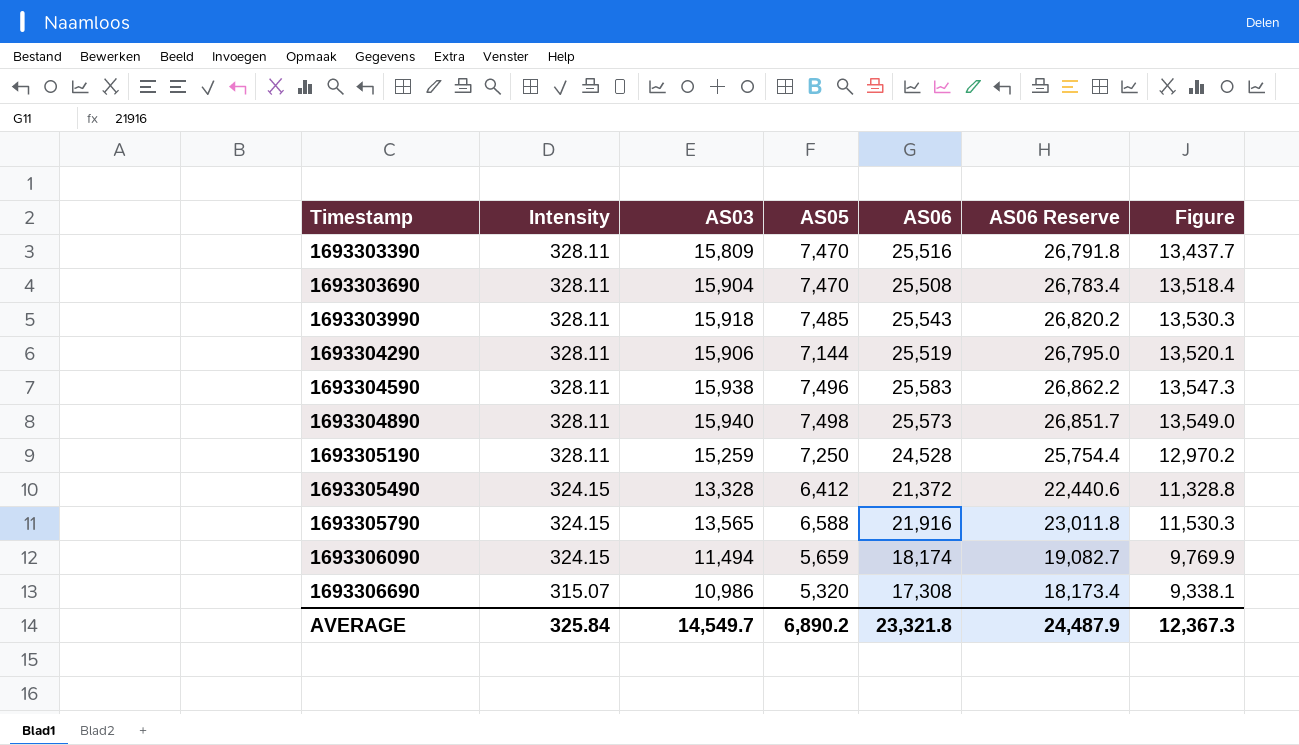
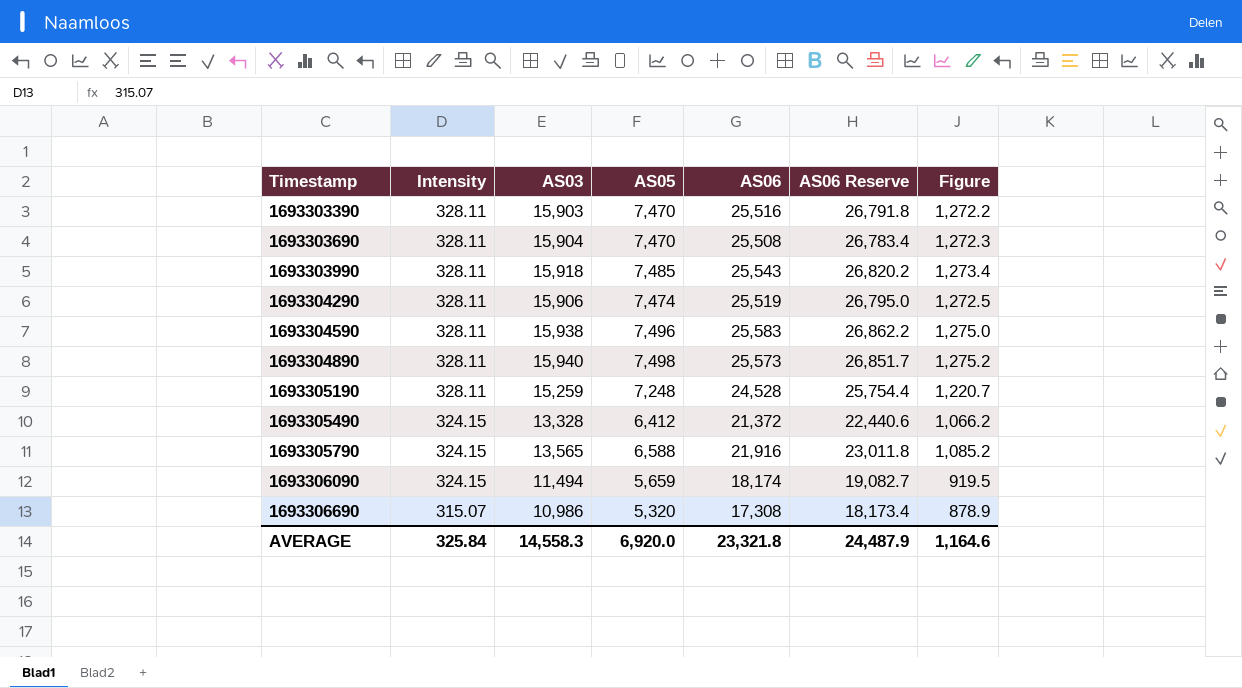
column Figure | formula: [AS03] * 0.85 -> [AS03] * 0.08
1693303390 | AS03: 15,809 -> 15,903
1693304290 | AS05: 7,144 -> 7,474
1693305190 | AS05: 7,250 -> 7,248
AVERAGE | AS03: 14,549.7 -> 14,558.3
AVERAGE | AS05: 6,890.2 -> 6,920.0
AVERAGE | Figure: 12,367.3 -> 1,164.6

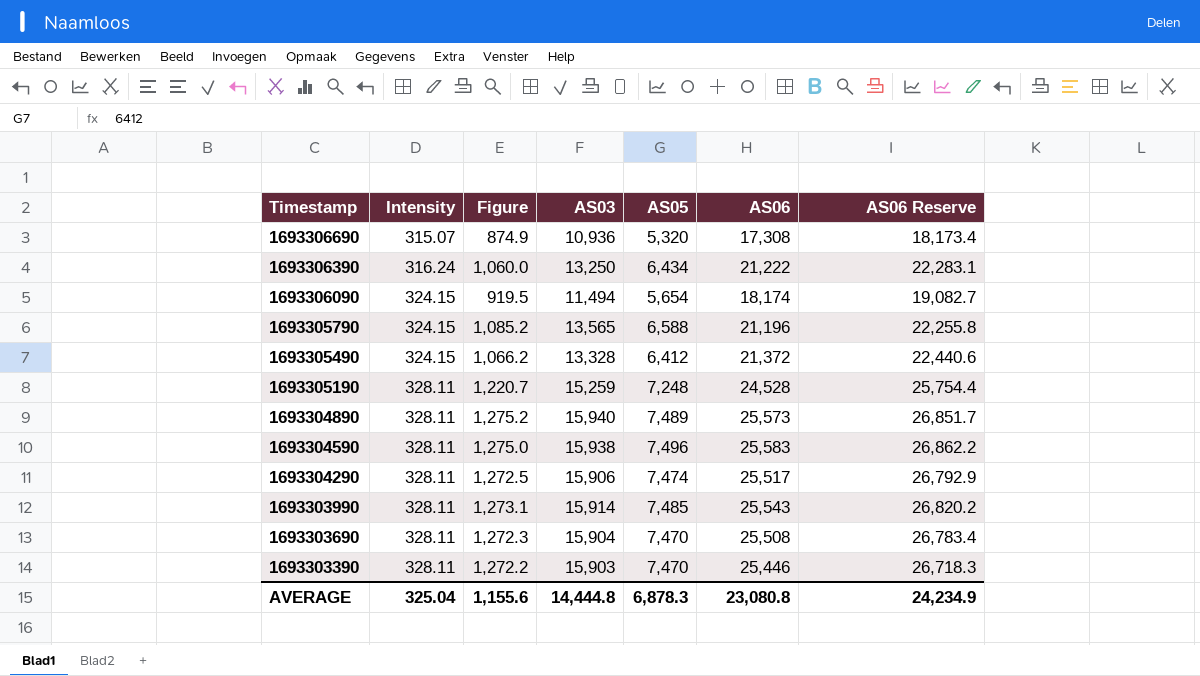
row order: Timestamp ascending -> Timestamp descending
column Figure | position: 7 -> 3
1693306690 | Figure: 878.9 -> 874.9
1693306690 | AS03: 10,986 -> 10,936
row 1693306390: none -> 316.24 | 1,060.0 | 13,250 | 6,434 | 21,222 | 22,283.1
1693306090 | AS05: 5,659 -> 5,654
1693305790 | AS06: 21,916 -> 21,196
1693305790 | AS06 Reserve: 23,011.8 -> 22,255.8
1693304890 | AS05: 7,498 -> 7,489
1693304290 | AS06: 25,519 -> 25,517
1693304290 | AS06 Reserve: 26,795.0 -> 26,792.9
1693303990 | Figure: 1,273.4 -> 1,273.1
1693303990 | AS03: 15,918 -> 15,914
1693303390 | AS06: 25,516 -> 25,446
1693303390 | AS06 Reserve: 26,791.8 -> 26,718.3
AVERAGE | Intensity: 325.84 -> 325.04
AVERAGE | Figure: 1,164.6 -> 1,155.6
AVERAGE | AS03: 14,558.3 -> 14,444.8
AVERAGE | AS05: 6,920.0 -> 6,878.3
AVERAGE | AS06: 23,321.8 -> 23,080.8
AVERAGE | AS06 Reserve: 24,487.9 -> 24,234.9

